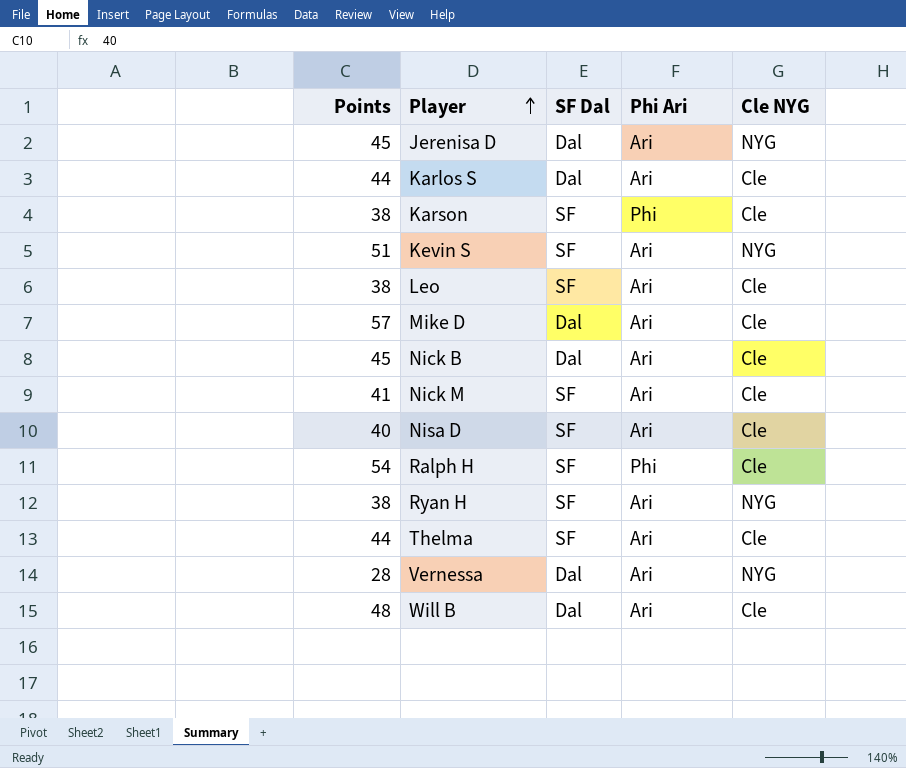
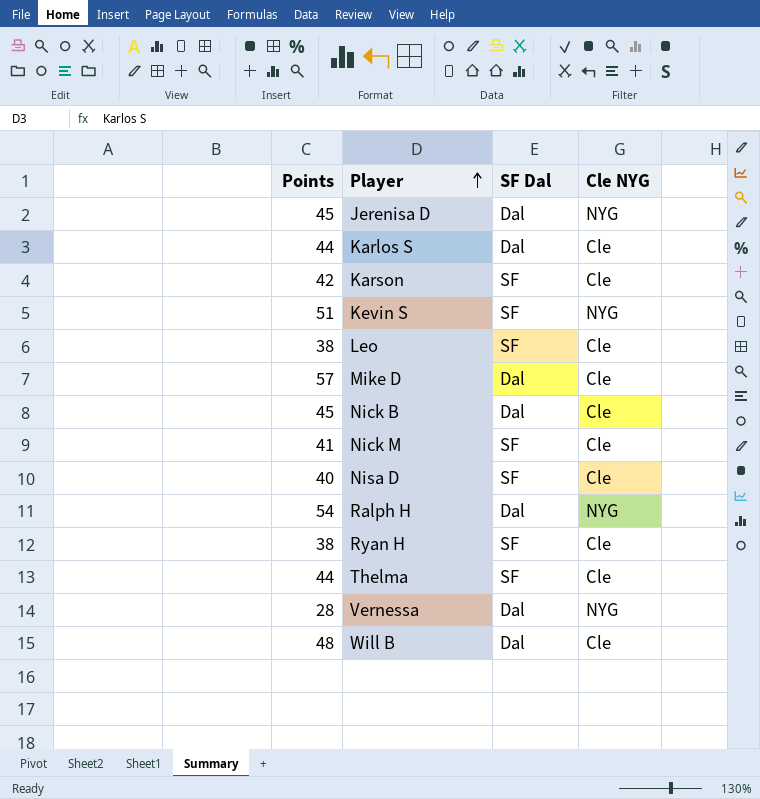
column Phi Ari | position: 4 -> none
Karson | Points: 38 -> 42
Ralph H | SF Dal: SF -> Dal
Ralph H | Cle NYG: Cle -> NYG
Ryan H | Cle NYG: NYG -> Cle

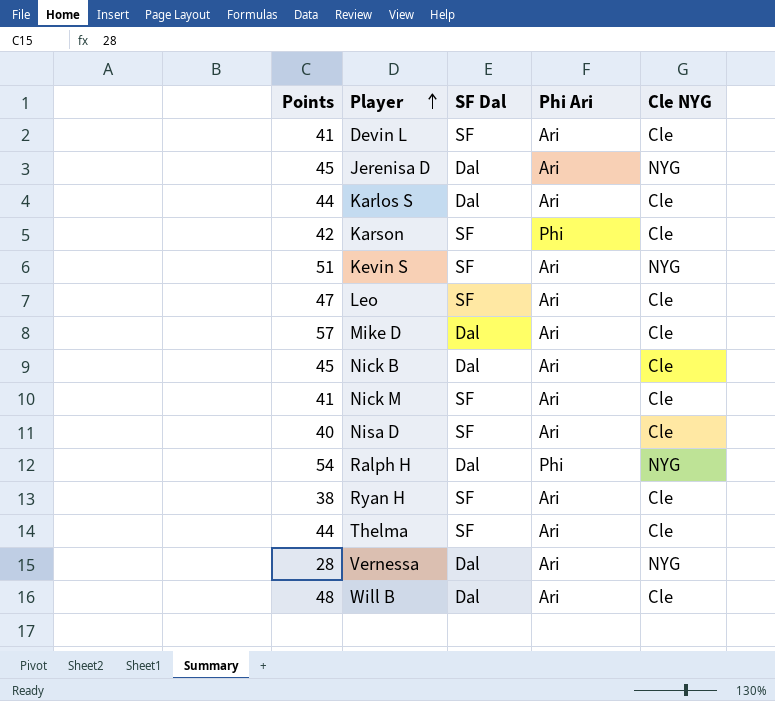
column Phi Ari | position: none -> 4
row Devin L: none -> 41 | SF | Ari | Cle
Leo | Points: 38 -> 47

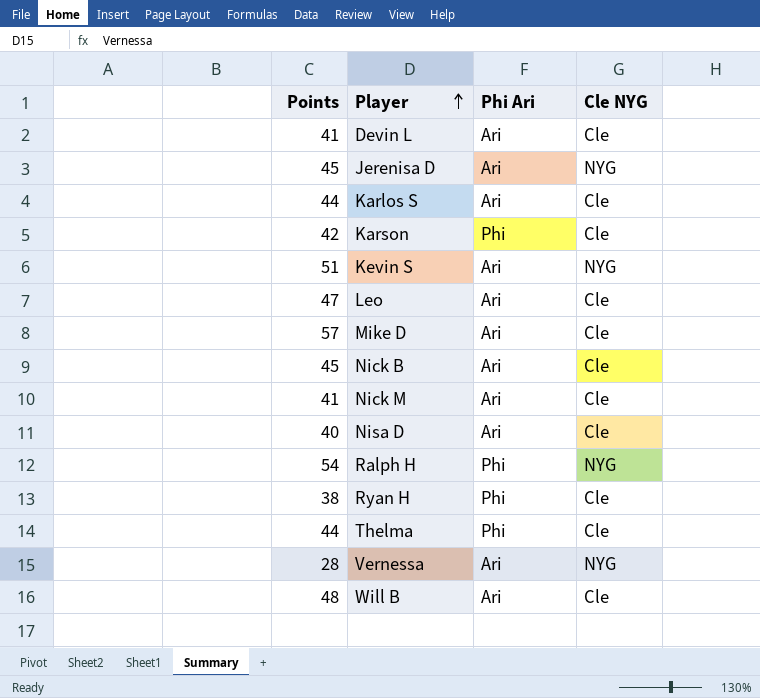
column SF Dal | position: 3 -> none
Ryan H | Phi Ari: Ari -> Phi
Thelma | Phi Ari: Ari -> Phi

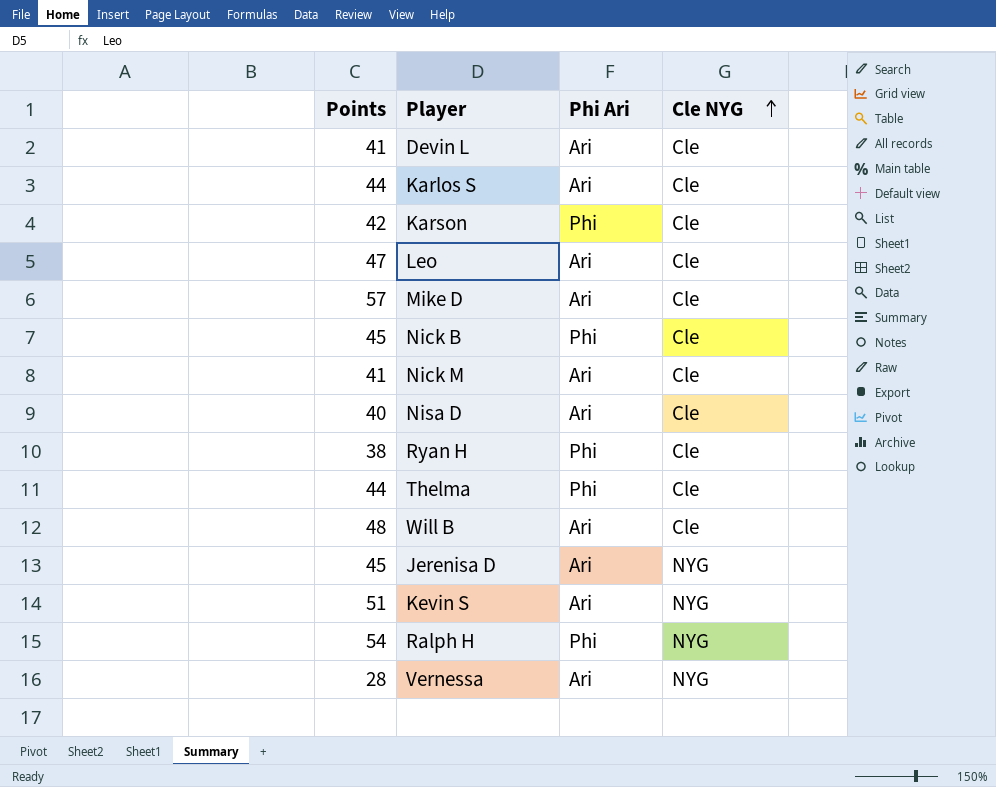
row order: Player ascending -> Cle NYG ascending
Nick B | Phi Ari: Ari -> Phi

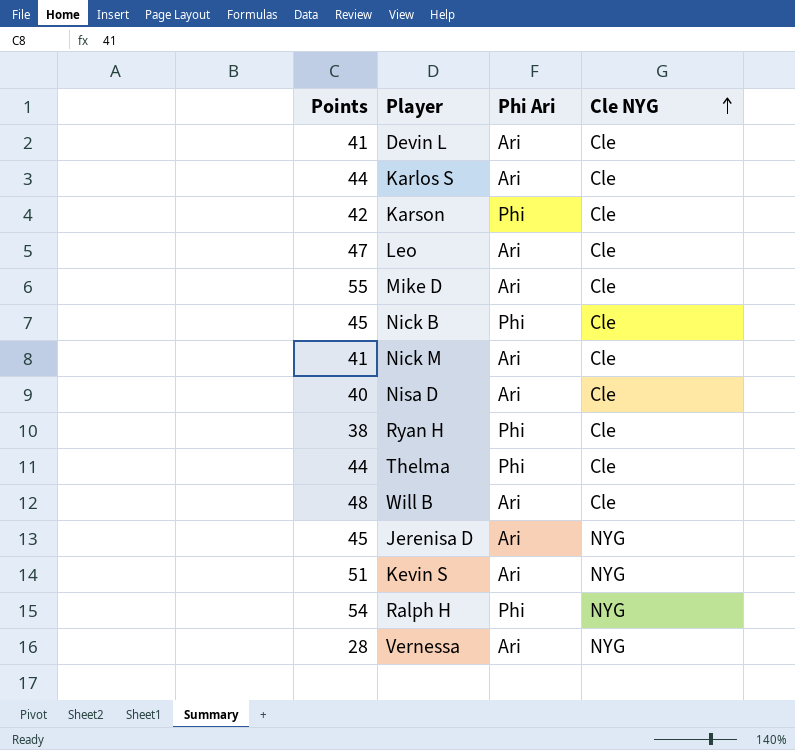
Mike D | Points: 57 -> 55

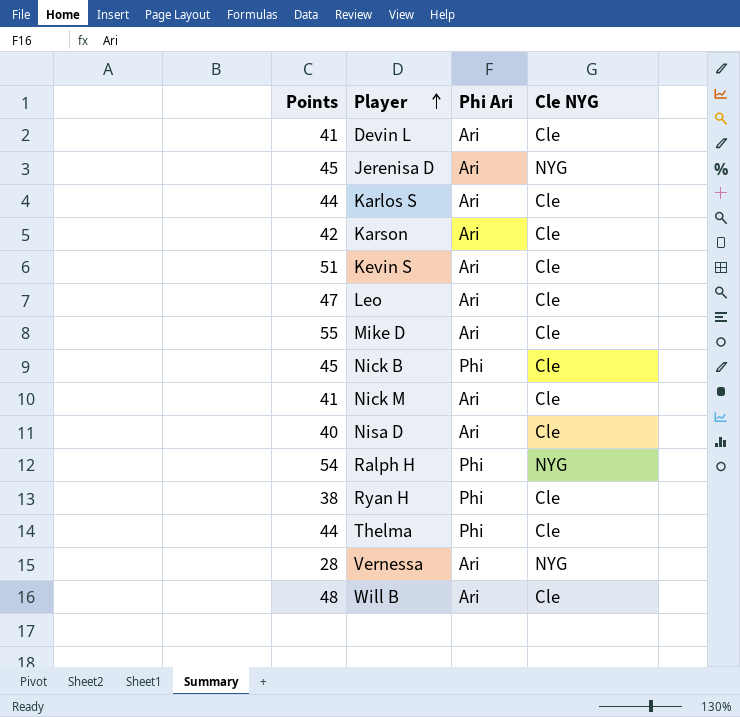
row order: Cle NYG ascending -> Player ascending
Karson | Phi Ari: Phi -> Ari
Kevin S | Cle NYG: NYG -> Cle

